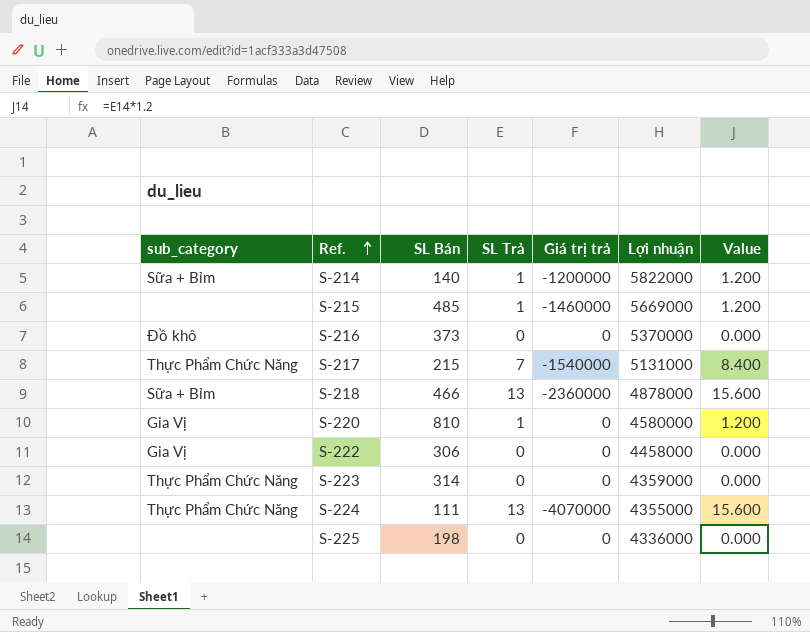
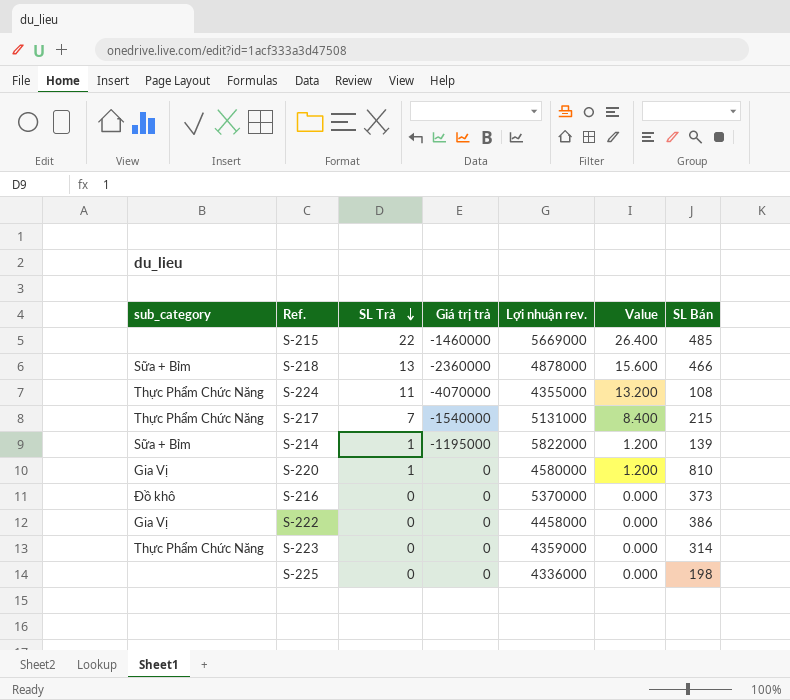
row order: Ref. ascending -> SL Trả descending
column name: Lợi nhuận -> Lợi nhuận rev.
column SL Bán | position: 3 -> 7
S-215 | SL Trả: 1 -> 22
S-215 | Value: 1.200 -> 26.400
S-224 | SL Trả: 13 -> 11
S-224 | Value: 15.600 -> 13.200
S-224 | SL Bán: 111 -> 108
S-214 | Giá trị trả: -1200000 -> -1195000
S-214 | SL Bán: 140 -> 139
S-222 | SL Bán: 306 -> 386

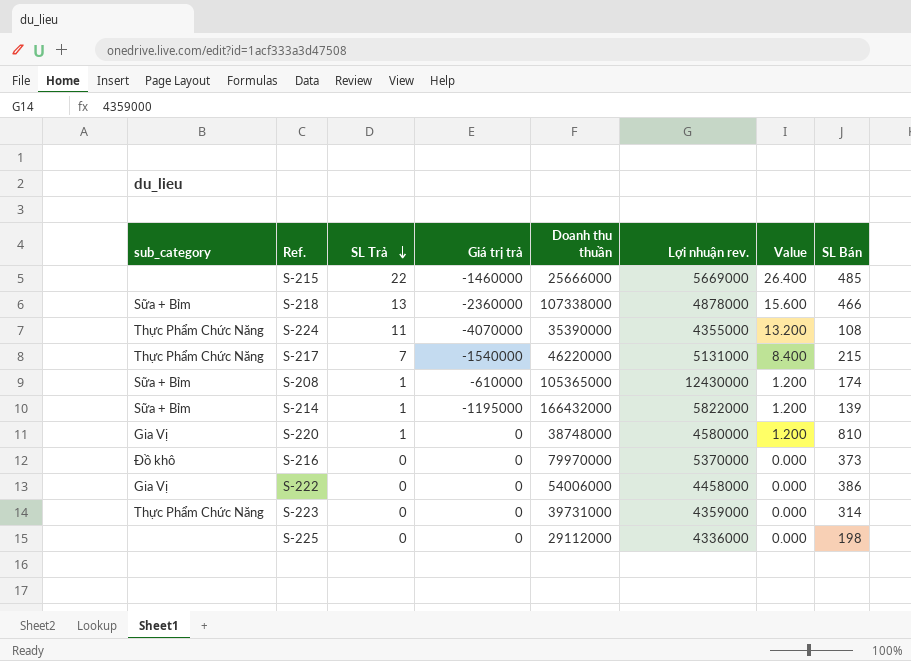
column Doanh thu thuần | position: none -> 5
row S-208: none -> Sữa + Bỉm | 1 | -610000 | 105365000 | 12430000 | 1.200 | 174

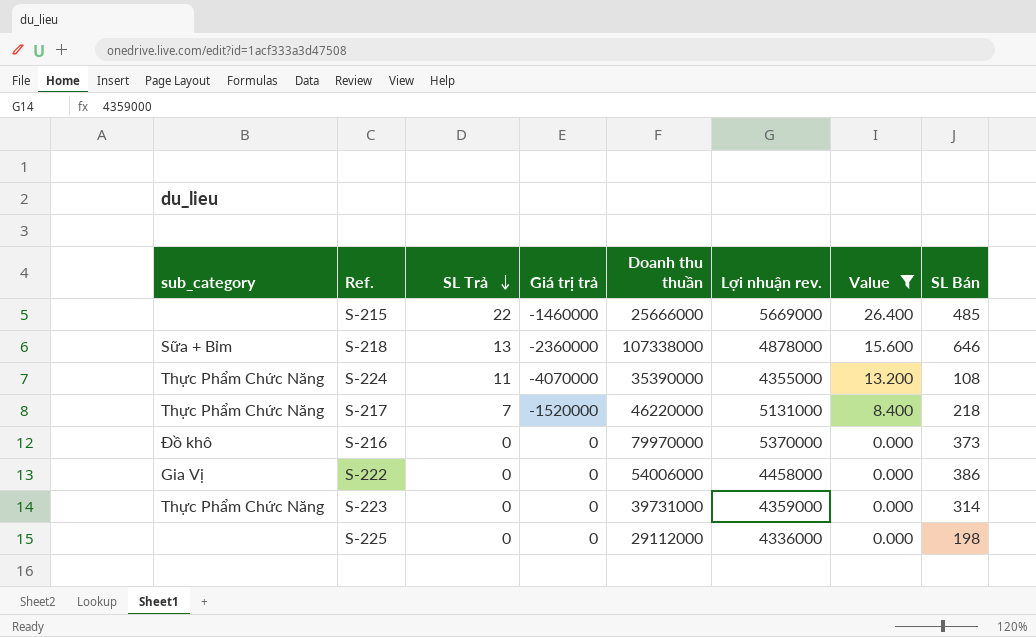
filter: none -> Value != 1.200
S-218 | SL Bán: 466 -> 646
S-217 | Giá trị trả: -1540000 -> -1520000
S-217 | SL Bán: 215 -> 218

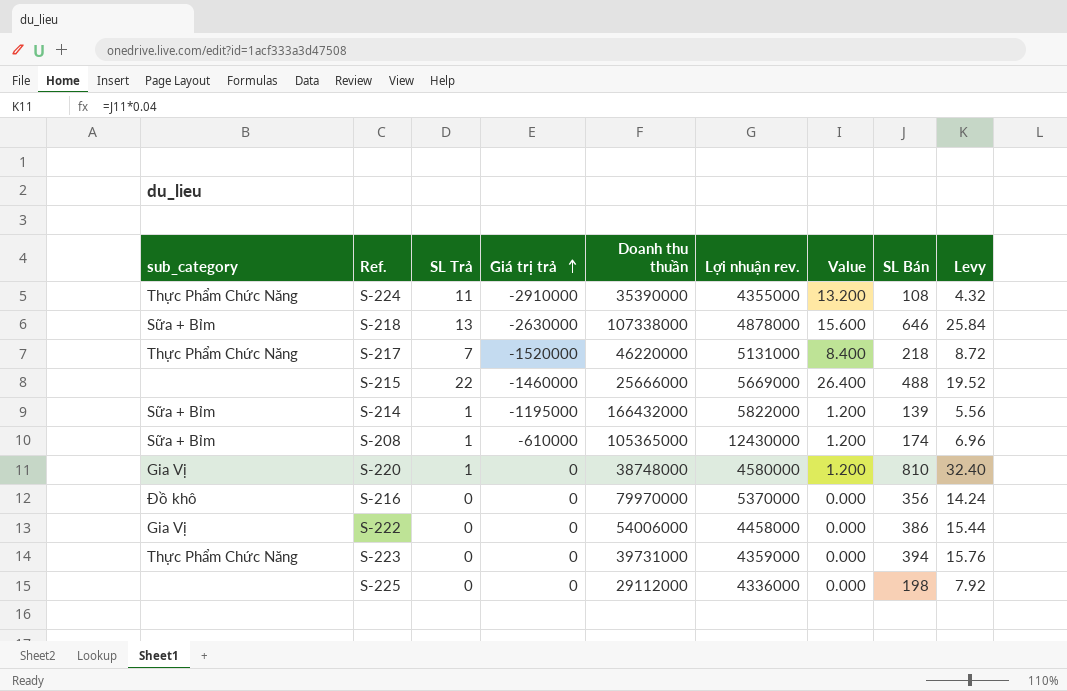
filter: Value != 1.200 -> none
row order: SL Trả descending -> Giá trị trả ascending
column Levy | formula: none -> [SL Bán] * 0.04
S-224 | Giá trị trả: -4070000 -> -2910000
S-218 | Giá trị trả: -2360000 -> -2630000
S-215 | SL Bán: 485 -> 488
S-216 | SL Bán: 373 -> 356
S-223 | SL Bán: 314 -> 394

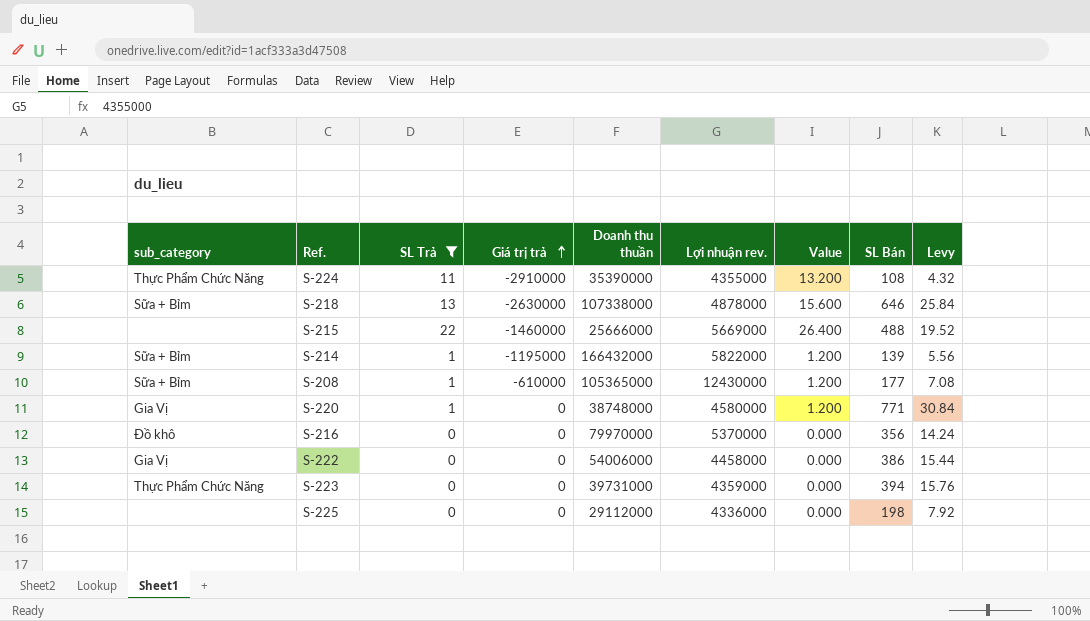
filter: none -> SL Trả != 7
S-208 | SL Bán: 174 -> 177
S-208 | Levy: 6.96 -> 7.08
S-220 | SL Bán: 810 -> 771
S-220 | Levy: 32.40 -> 30.84

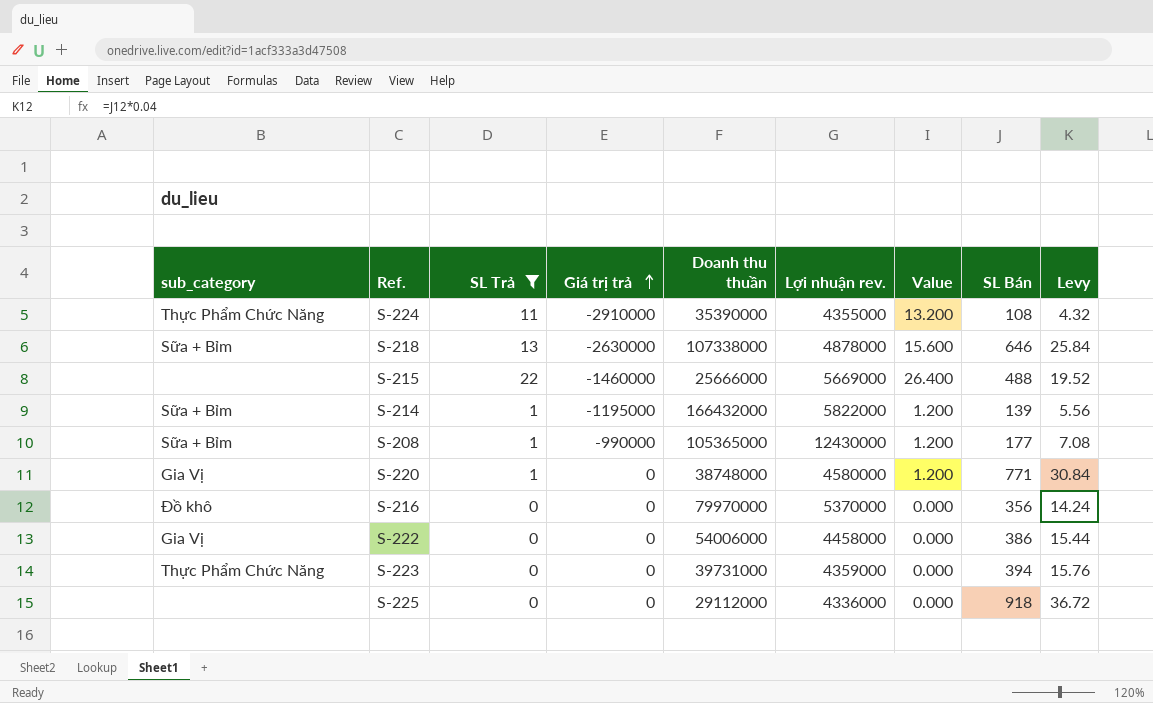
S-208 | Giá trị trả: -610000 -> -990000
S-225 | SL Bán: 198 -> 918
S-225 | Levy: 7.92 -> 36.72

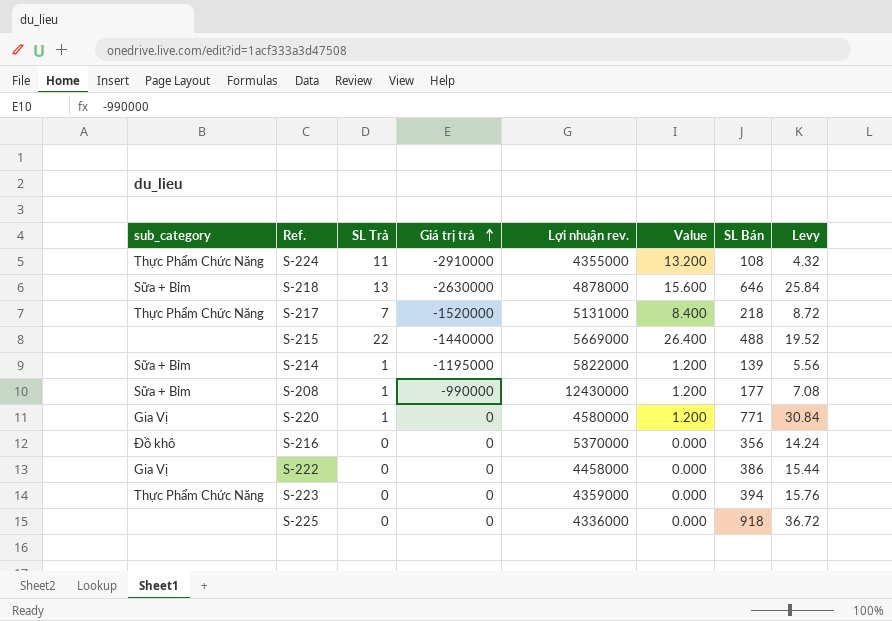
filter: SL Trả != 7 -> none
column Doanh thu thuần | position: 5 -> none
S-215 | Giá trị trả: -1460000 -> -1440000

